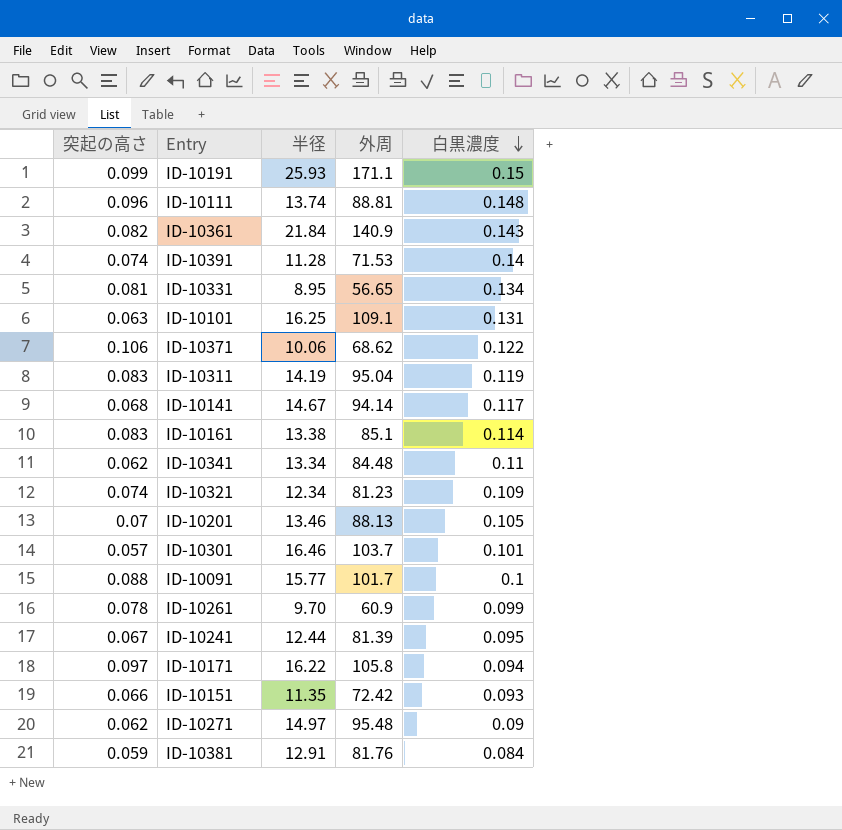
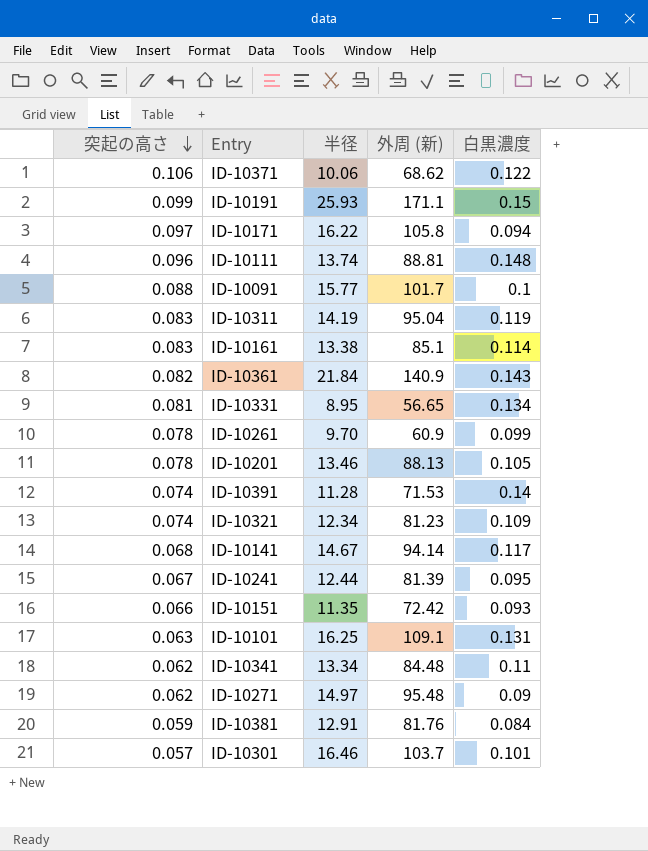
row order: 白黒濃度 descending -> 突起の高さ descending
column name: 外周 -> 外周 (新)
ID-10201 | 突起の高さ: 0.07 -> 0.078

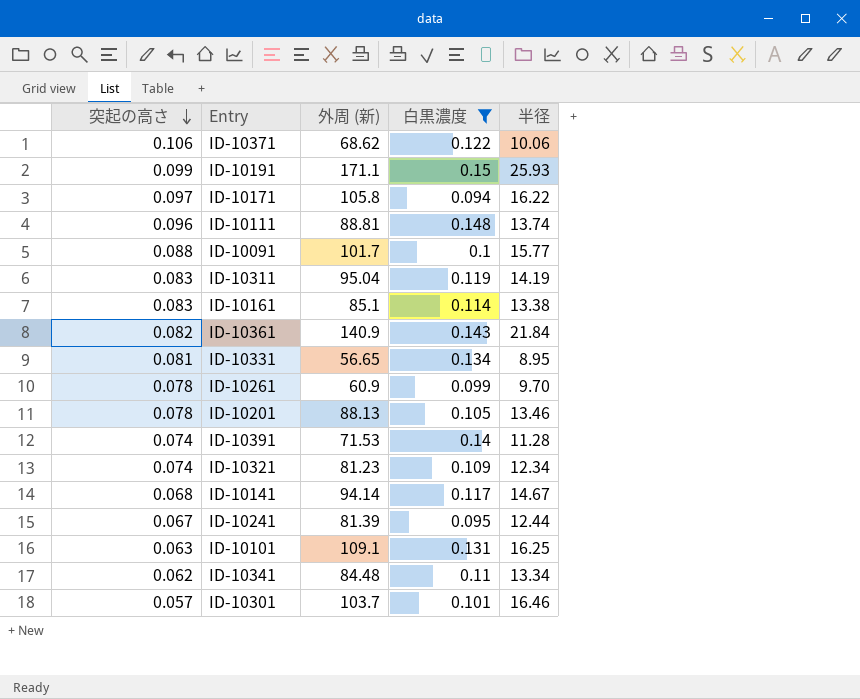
filter: none -> 白黒濃度 >= 0.094
column 半径 | position: 3 -> 5

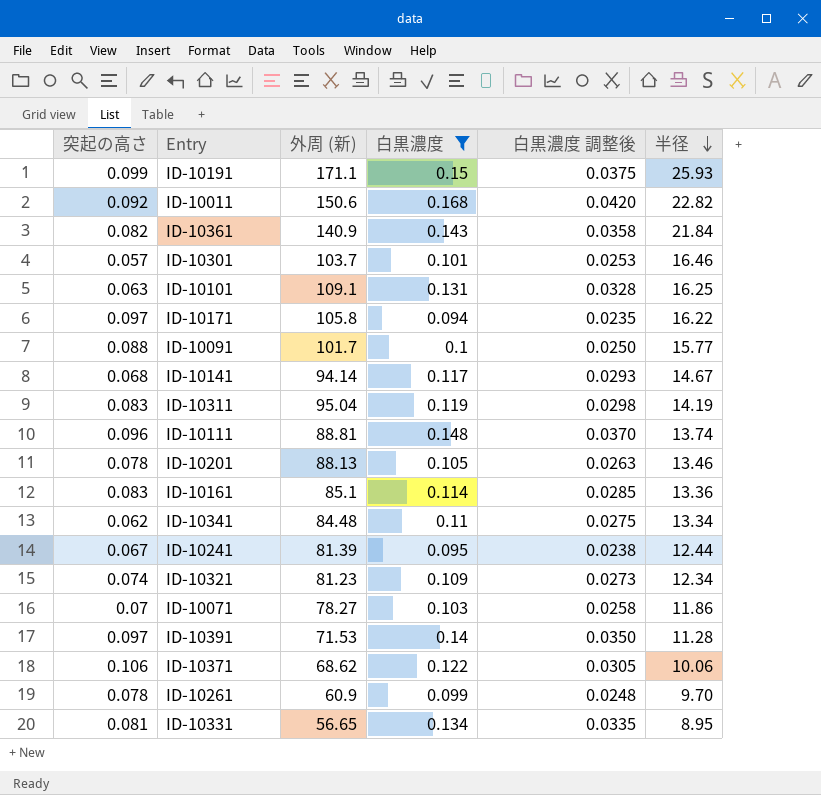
row order: 突起の高さ descending -> 半径 descending
column 白黒濃度 調整後 | formula: none -> [白黒濃度] * 0.25
row ID-10011: none -> 0.092 | 150.6 | 0.168 | 0.0420 | 22.82
ID-10161 | 半径: 13.38 -> 13.36
row ID-10071: none -> 0.07 | 78.27 | 0.103 | 0.0258 | 11.86
ID-10391 | 突起の高さ: 0.074 -> 0.097

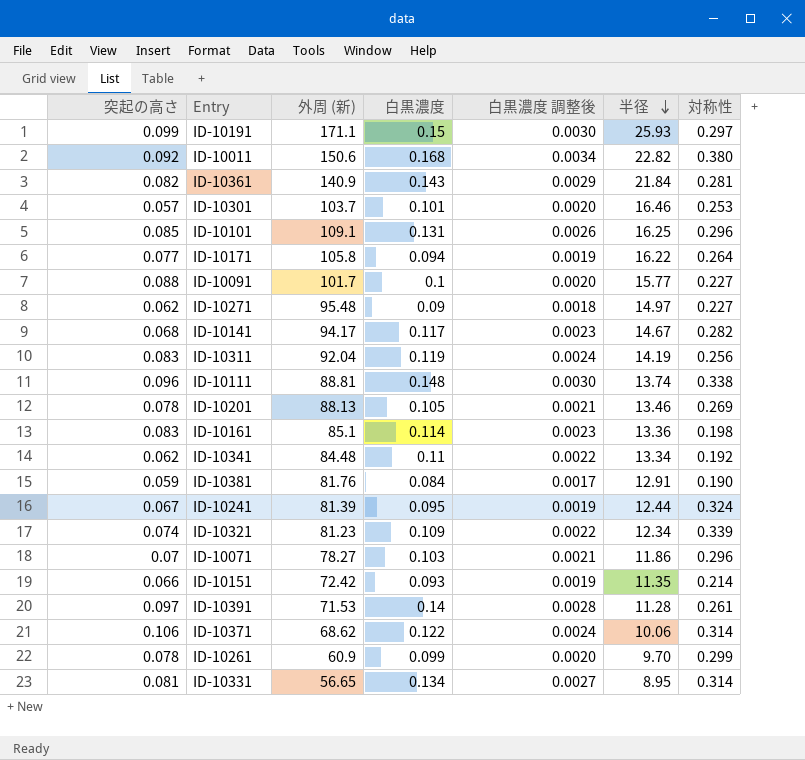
filter: 白黒濃度 >= 0.094 -> none
column 白黒濃度 調整後 | formula: [白黒濃度] * 0.25 -> [白黒濃度] * 0.02
column 対称性 | position: none -> 7
ID-10101 | 突起の高さ: 0.063 -> 0.085
ID-10171 | 突起の高さ: 0.097 -> 0.077
ID-10141 | 外周 (新): 94.14 -> 94.17
ID-10311 | 外周 (新): 95.04 -> 92.04

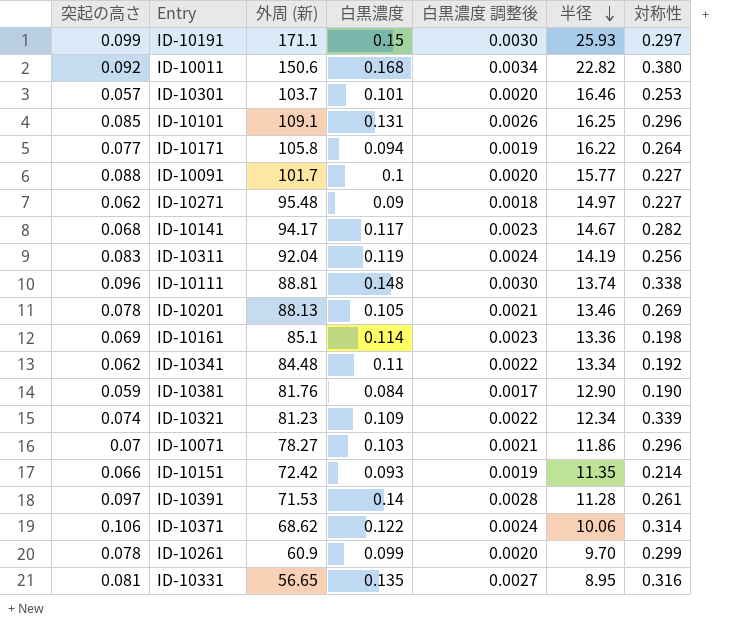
row ID-10361: 0.082 | 140.9 | 0.143 | 0.0029 | 21.84 | 0.281 -> none
row ID-10241: 0.067 | 81.39 | 0.095 | 0.0019 | 12.44 | 0.324 -> none
ID-10161 | 突起の高さ: 0.083 -> 0.069
ID-10381 | 半径: 12.91 -> 12.90
ID-10331 | 白黒濃度: 0.134 -> 0.135
ID-10331 | 対称性: 0.314 -> 0.316

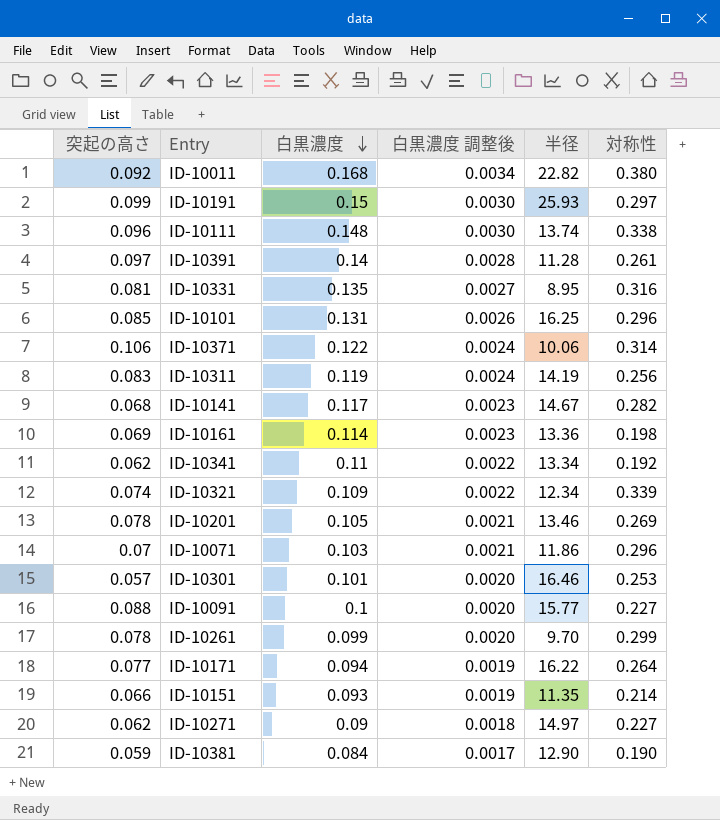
row order: 半径 descending -> 白黒濃度 descending
column 外周 (新) | position: 3 -> none

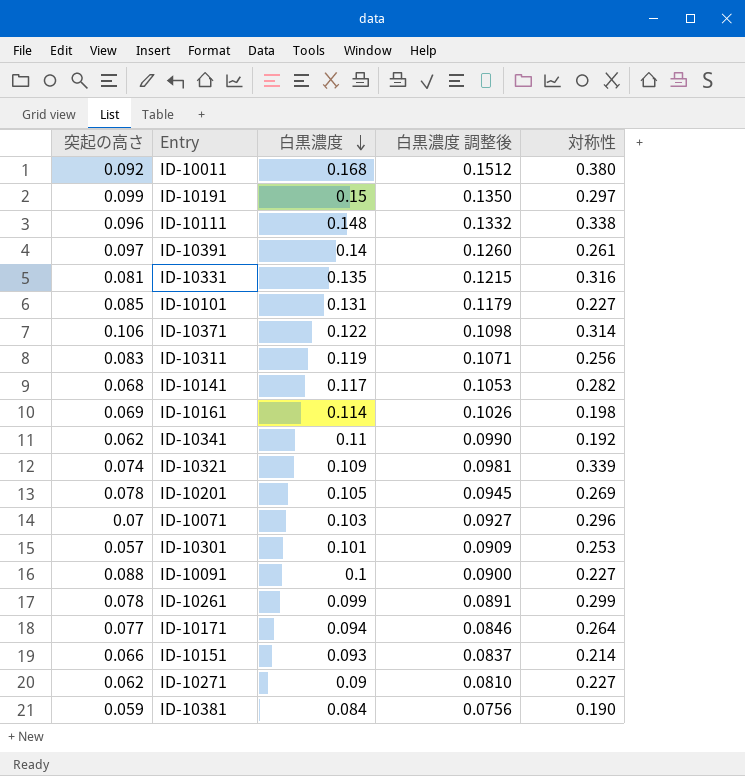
column 半径 | position: 5 -> none
column 白黒濃度 調整後 | formula: [白黒濃度] * 0.02 -> [白黒濃度] * 0.9
ID-10101 | 対称性: 0.296 -> 0.227

